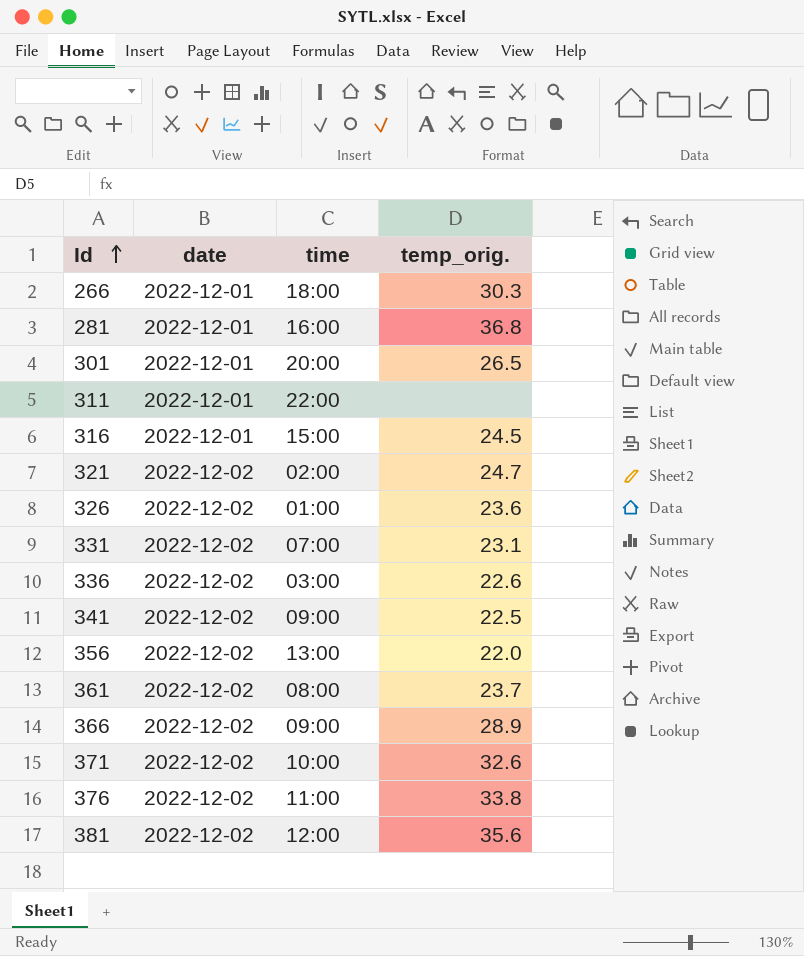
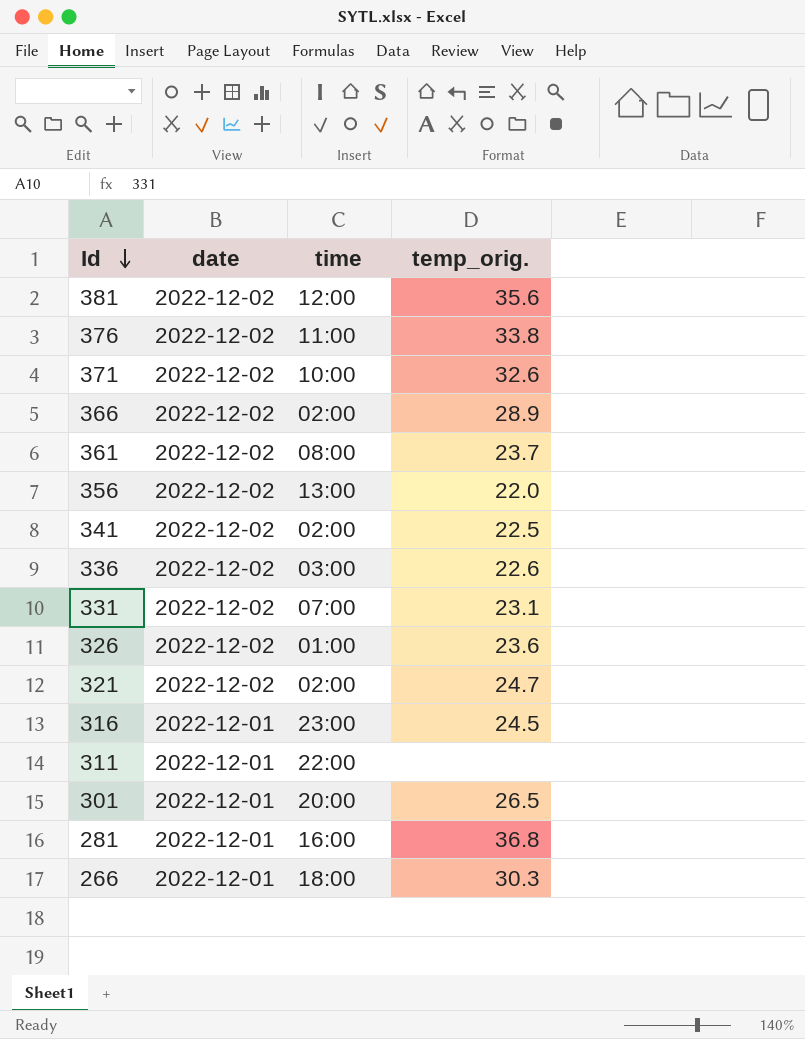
row order: Id ascending -> Id descending
366 | time: 09:00 -> 02:00
341 | time: 09:00 -> 02:00
316 | time: 15:00 -> 23:00

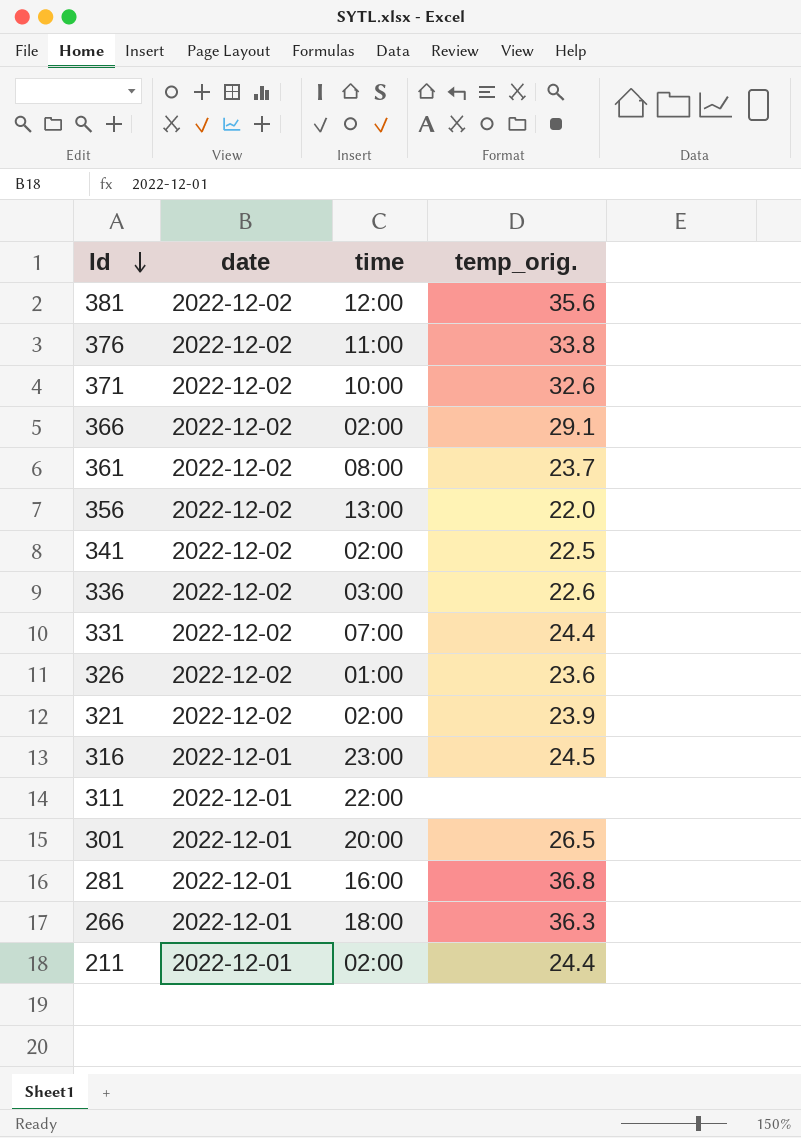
366 | temp_orig.: 28.9 -> 29.1
331 | temp_orig.: 23.1 -> 24.4
321 | temp_orig.: 24.7 -> 23.9
266 | temp_orig.: 30.3 -> 36.3
row 211: none -> 2022-12-01 | 02:00 | 24.4

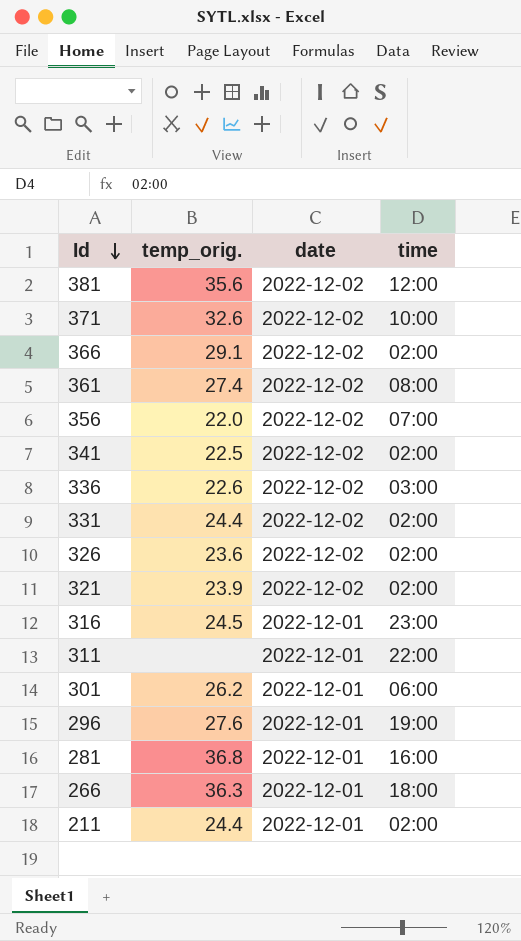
column temp_orig. | position: 4 -> 2
row 376: 2022-12-02 | 11:00 | 33.8 -> none
361 | temp_orig.: 23.7 -> 27.4
356 | time: 13:00 -> 07:00
331 | time: 07:00 -> 02:00
326 | time: 01:00 -> 02:00
301 | temp_orig.: 26.5 -> 26.2
301 | time: 20:00 -> 06:00
row 296: none -> 27.6 | 2022-12-01 | 19:00

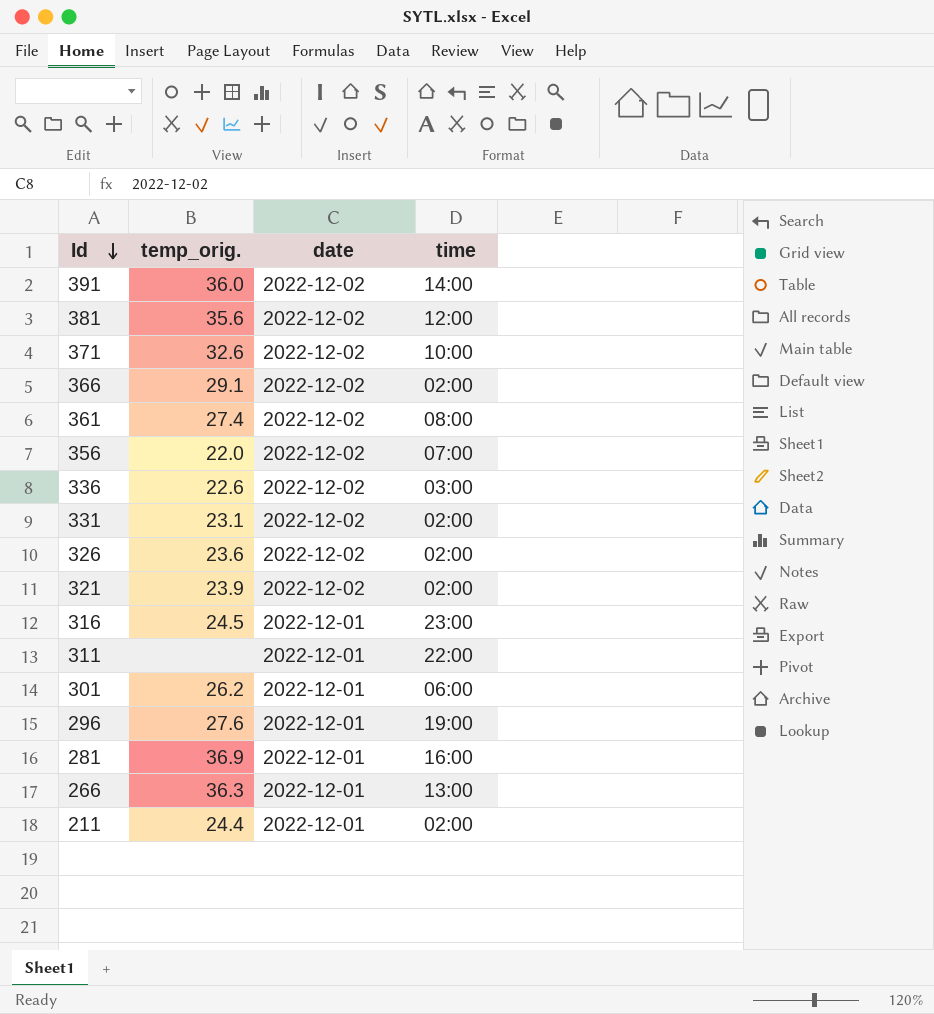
row 341: 22.5 | 2022-12-02 | 02:00 -> none
row 391: none -> 36.0 | 2022-12-02 | 14:00
331 | temp_orig.: 24.4 -> 23.1
281 | temp_orig.: 36.8 -> 36.9
266 | time: 18:00 -> 13:00

